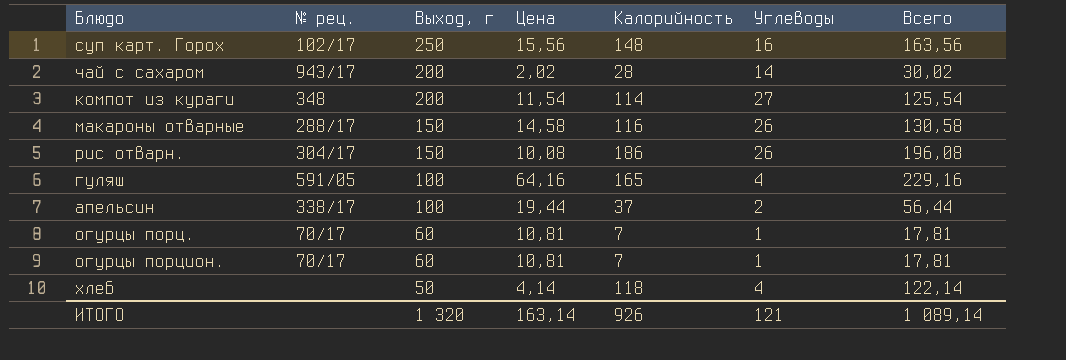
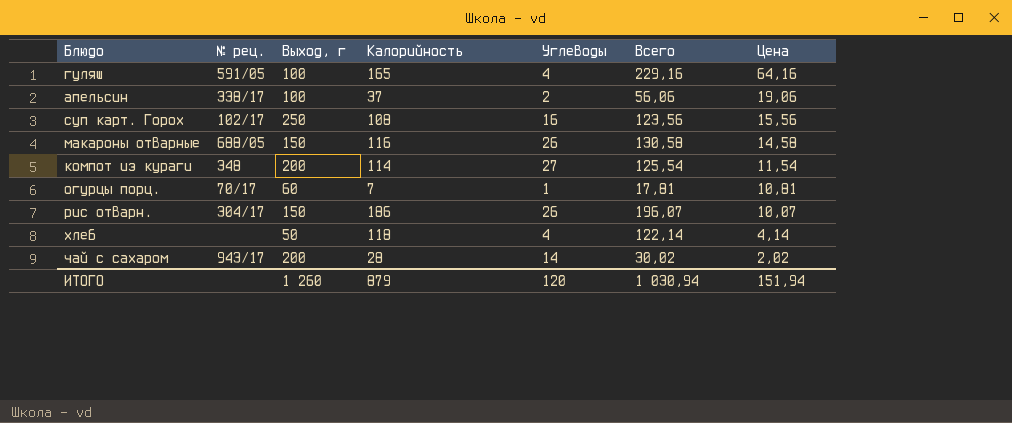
row order: Выход, г descending -> Цена descending
column Цена | position: 4 -> 7
row огурцы порцион.: 70/17 | 60 | 10,81 | 7 | 1 | 17,81 -> none
апельсин | Всего: 56,44 -> 56,06
апельсин | Цена: 19,44 -> 19,06
суп карт. Горох | Калорийность: 148 -> 108
суп карт. Горох | Всего: 163,56 -> 123,56
макароны отварные | № рец.: 288/17 -> 688/05
рис отварн. | Всего: 196,08 -> 196,07
рис отварн. | Цена: 10,08 -> 10,07
ИТОГО | Выход, г: 1 320 -> 1 260
ИТОГО | Калорийность: 926 -> 879
ИТОГО | Углеводы: 121 -> 120
ИТОГО | Всего: 1 089,14 -> 1 030,94
ИТОГО | Цена: 163,14 -> 151,94

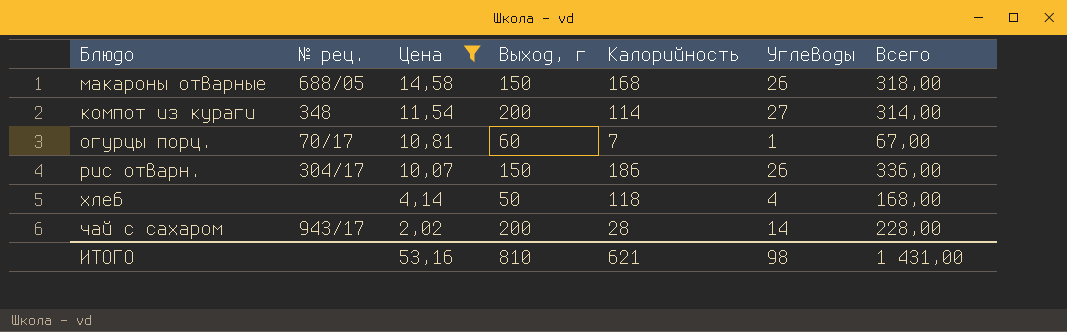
filter: none -> Цена <= 14,58
column Цена | position: 7 -> 3
column Всего | formula: [Калорийность] + [Цена] -> [Выход, г] + [Калорийность]
макароны отварные | Калорийность: 116 -> 168
ИТОГО | Цена: 151,94 -> 53,16
ИТОГО | Выход, г: 1 260 -> 810
ИТОГО | Калорийность: 879 -> 621
ИТОГО | Углеводы: 120 -> 98
ИТОГО | Всего: 1 030,94 -> 1 431,00

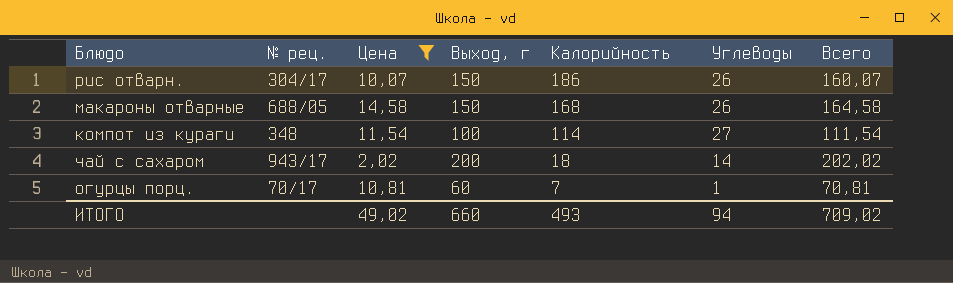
row order: Цена descending -> Калорийность descending
column Всего | formula: [Выход, г] + [Калорийность] -> [Цена] + [Выход, г]
row хлеб: none | 4,14 | 50 | 118 | 4 | 168,00 -> none
компот из кураги | Выход, г: 200 -> 100
чай с сахаром | Калорийность: 28 -> 18
ИТОГО | Цена: 53,16 -> 49,02
ИТОГО | Выход, г: 810 -> 660
ИТОГО | Калорийность: 621 -> 493
ИТОГО | Углеводы: 98 -> 94
ИТОГО | Всего: 1 431,00 -> 709,02

